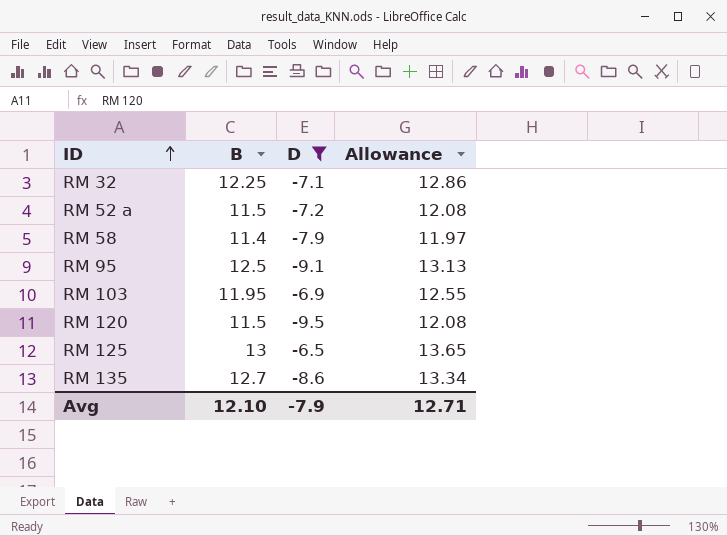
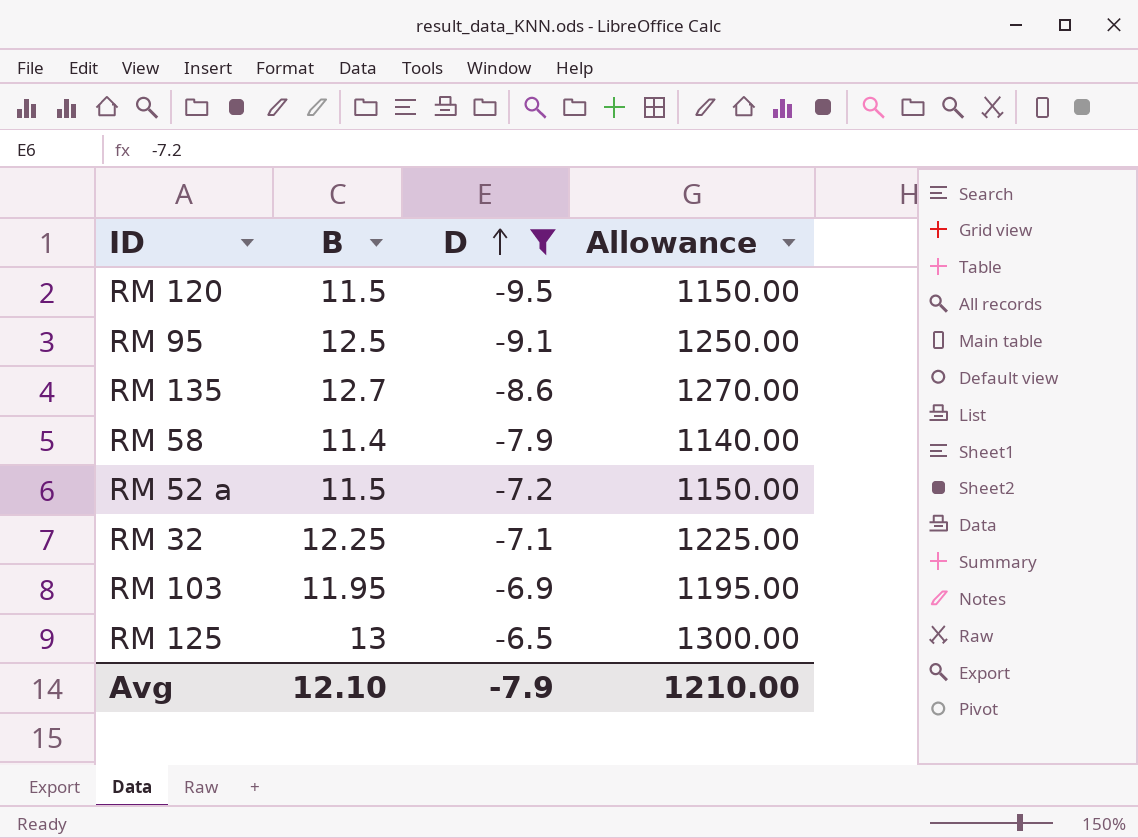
row order: ID ascending -> D ascending
column Allowance | formula: [B] * 1.05 -> [B] * 100
Avg | Allowance: 12.71 -> 1210.00

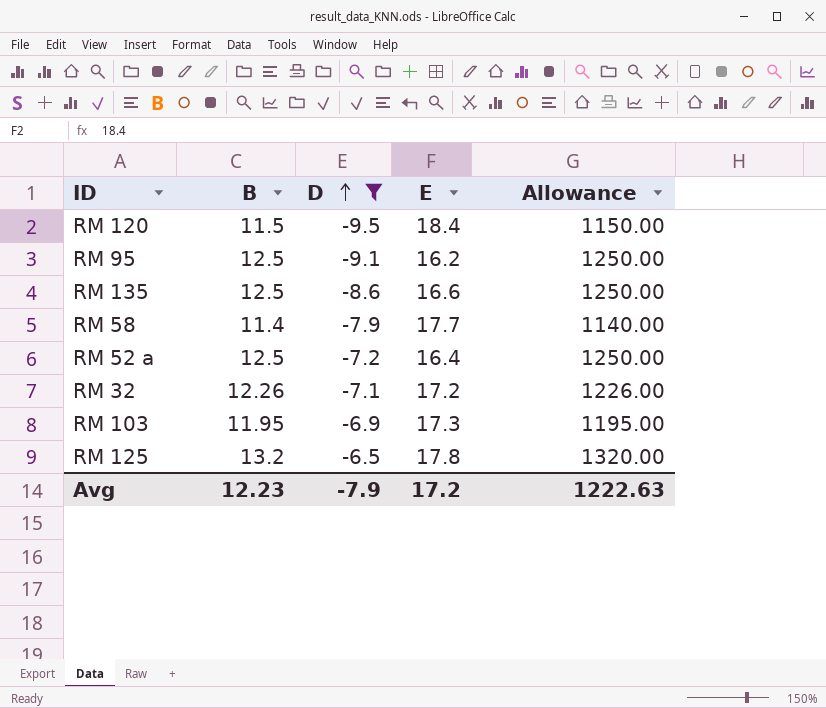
column E | position: none -> 4
RM 135 | B: 12.7 -> 12.5
RM 135 | Allowance: 1270.00 -> 1250.00
RM 52 a | B: 11.5 -> 12.5
RM 52 a | Allowance: 1150.00 -> 1250.00
RM 32 | B: 12.25 -> 12.26
RM 32 | Allowance: 1225.00 -> 1226.00
RM 125 | B: 13 -> 13.2
RM 125 | Allowance: 1300.00 -> 1320.00
Avg | B: 12.10 -> 12.23
Avg | Allowance: 1210.00 -> 1222.63

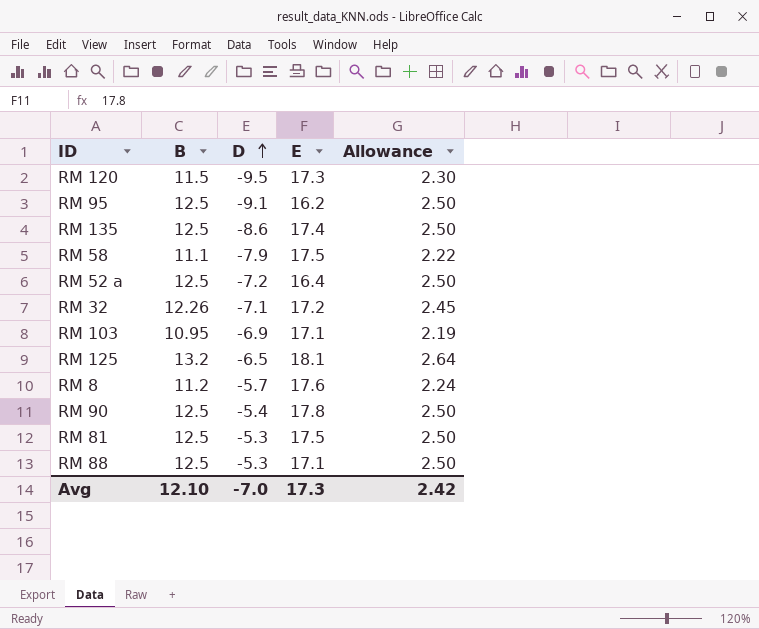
filter: D <= -6.5 -> none
column Allowance | formula: [B] * 100 -> [B] * 0.2
RM 120 | E: 18.4 -> 17.3
RM 135 | E: 16.6 -> 17.4
RM 58 | B: 11.4 -> 11.1
RM 58 | E: 17.7 -> 17.5
RM 103 | B: 11.95 -> 10.95
RM 103 | E: 17.3 -> 17.1
RM 125 | E: 17.8 -> 18.1
Avg | B: 12.23 -> 12.10
Avg | D: -7.9 -> -7.0
Avg | E: 17.2 -> 17.3
Avg | Allowance: 1222.63 -> 2.42

